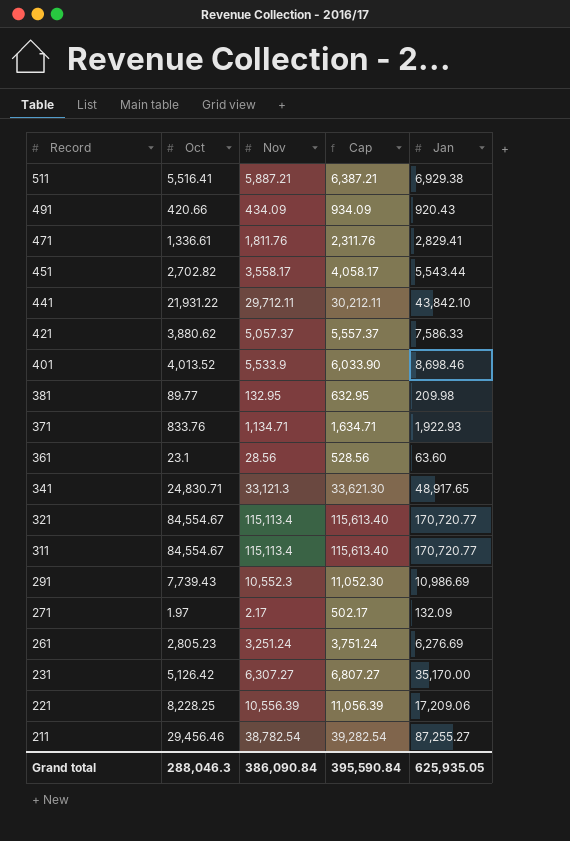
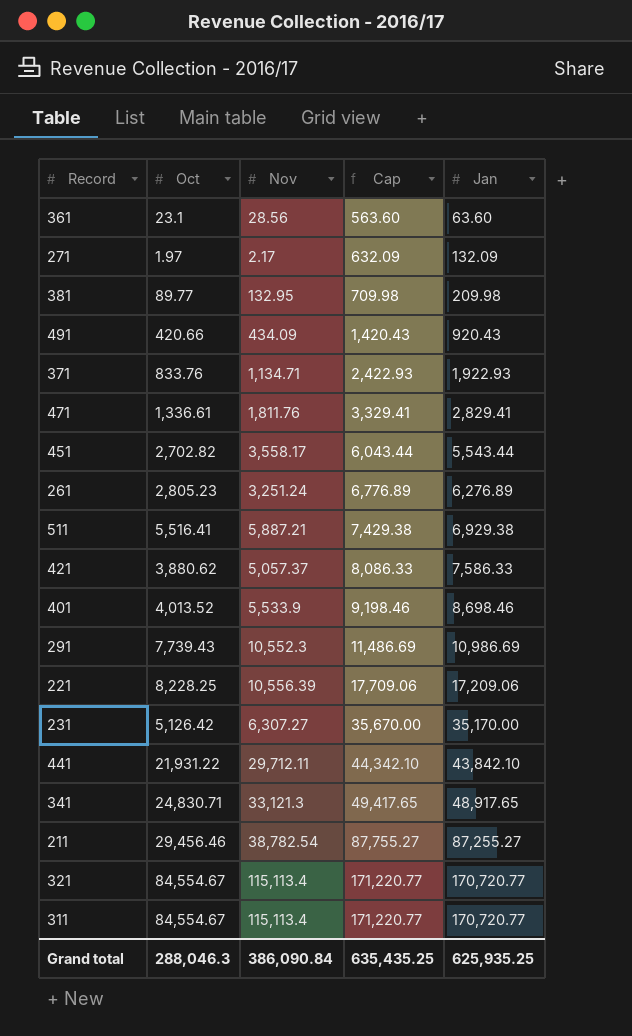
row order: Record descending -> Cap ascending
column Cap | formula: [Nov] + 500 -> [Jan] + 500
261 | Jan: 6,276.69 -> 6,276.89
Grand total | Cap: 395,590.84 -> 635,435.25
Grand total | Jan: 625,935.05 -> 625,935.25

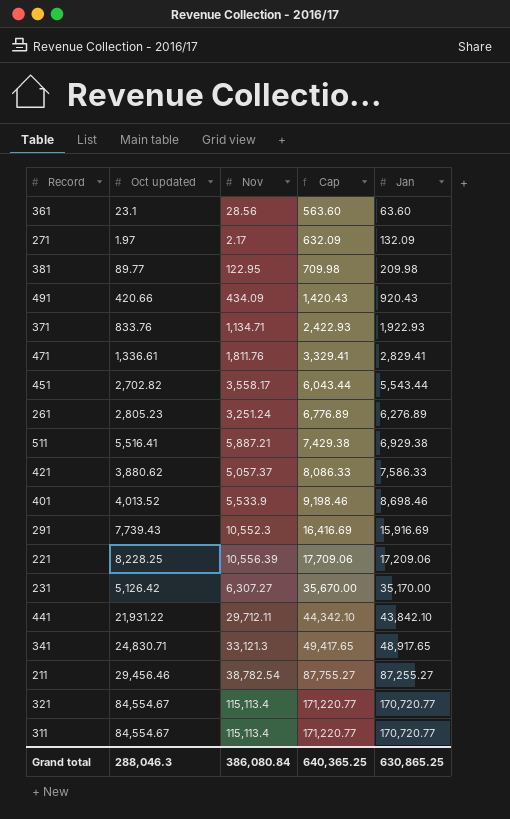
column name: Oct -> Oct updated
381 | Nov: 132.95 -> 122.95
291 | Cap: 11,486.69 -> 16,416.69
291 | Jan: 10,986.69 -> 15,916.69
Grand total | Nov: 386,090.84 -> 386,080.84
Grand total | Cap: 635,435.25 -> 640,365.25
Grand total | Jan: 625,935.25 -> 630,865.25

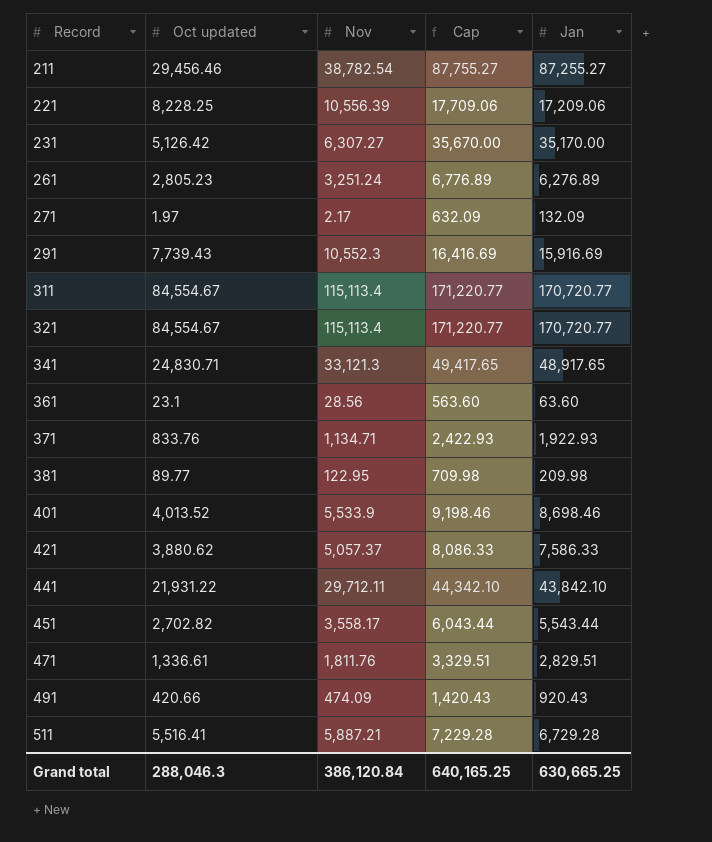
row order: Cap ascending -> Record ascending
471 | Cap: 3,329.41 -> 3,329.51
471 | Jan: 2,829.41 -> 2,829.51
491 | Nov: 434.09 -> 474.09
511 | Cap: 7,429.38 -> 7,229.28
511 | Jan: 6,929.38 -> 6,729.28
Grand total | Nov: 386,080.84 -> 386,120.84
Grand total | Cap: 640,365.25 -> 640,165.25
Grand total | Jan: 630,865.25 -> 630,665.25

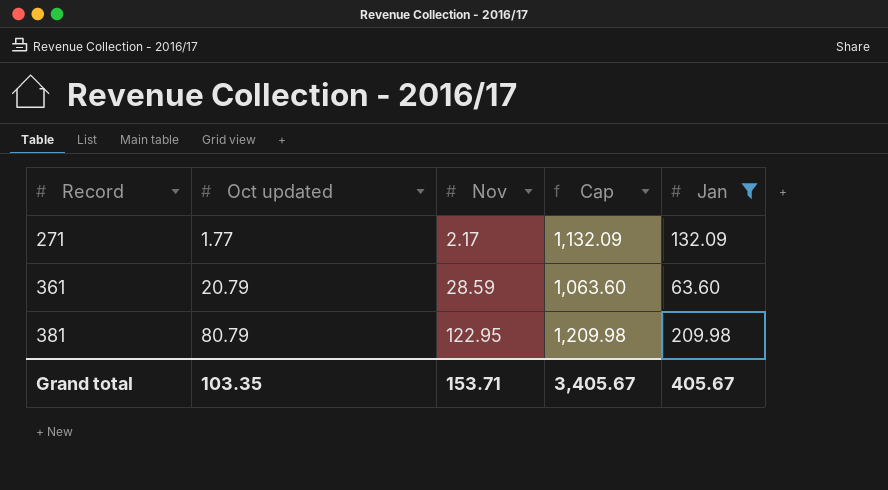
filter: none -> Jan <= 209.98
column Cap | formula: [Jan] + 500 -> [Jan] + 1000
271 | Oct updated: 1.97 -> 1.77
361 | Oct updated: 23.1 -> 20.79
361 | Nov: 28.56 -> 28.59
381 | Oct updated: 89.77 -> 80.79
Grand total | Oct updated: 288,046.3 -> 103.35
Grand total | Nov: 386,120.84 -> 153.71
Grand total | Cap: 640,165.25 -> 3,405.67
Grand total | Jan: 630,665.25 -> 405.67

